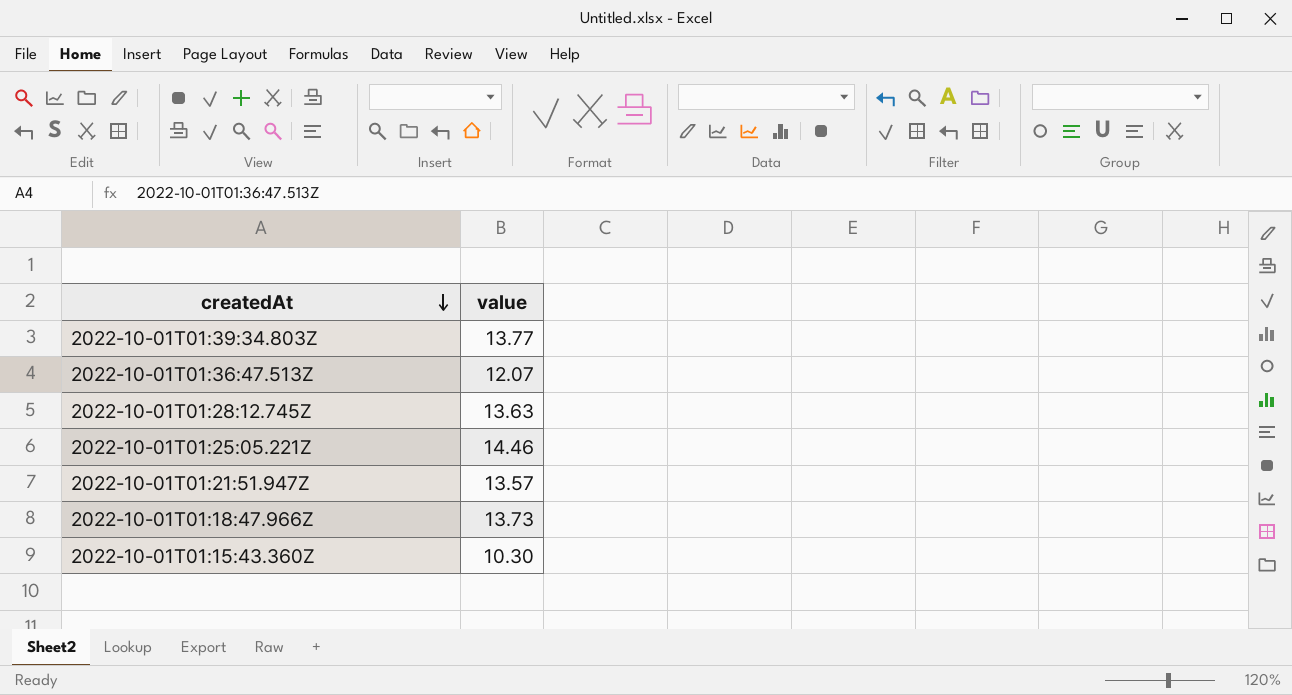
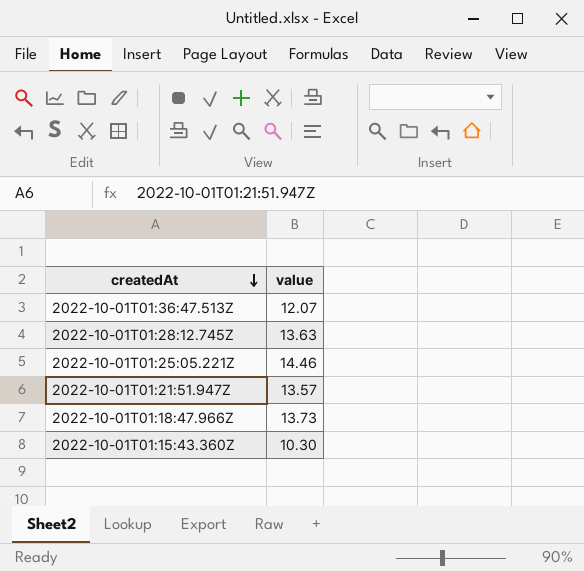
row 2022-10-01T01:39:34.803Z: 13.77 -> none

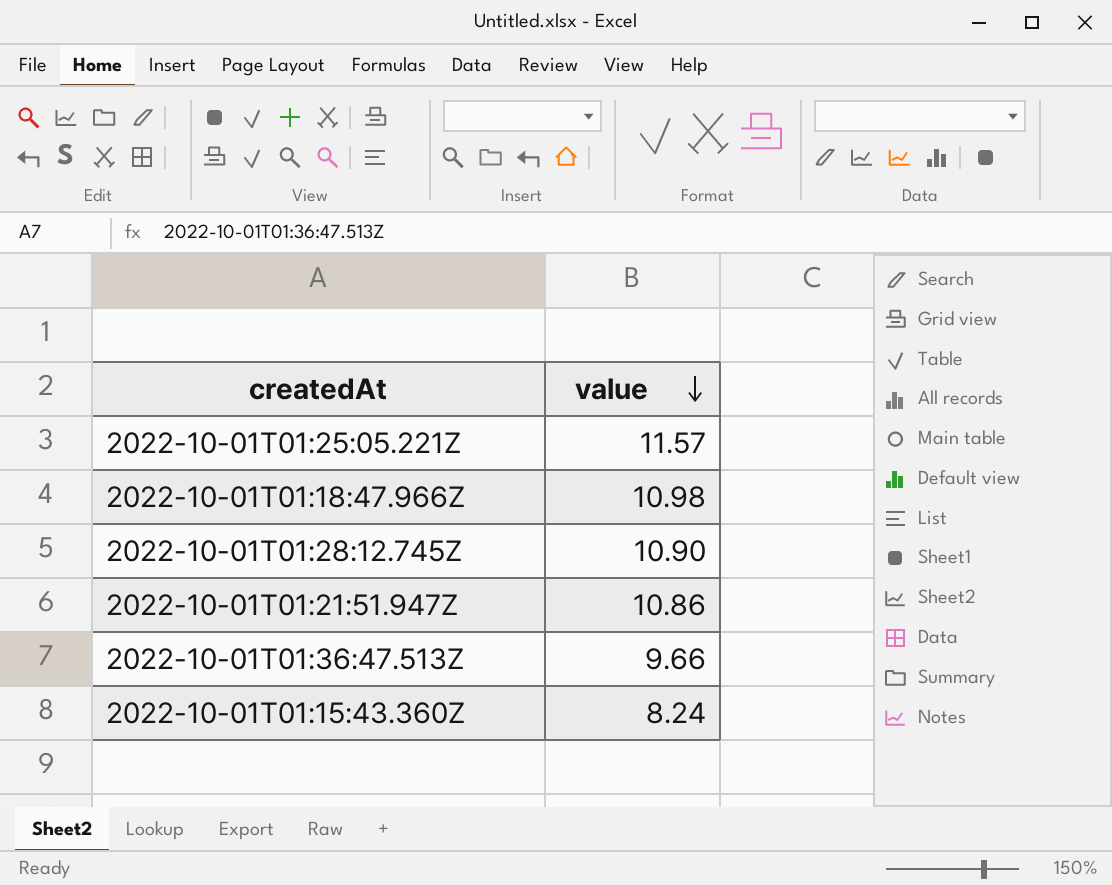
row order: createdAt descending -> value descending
2022-10-01T01:25:05.221Z | value: 14.46 -> 11.57
2022-10-01T01:18:47.966Z | value: 13.73 -> 10.98
2022-10-01T01:28:12.745Z | value: 13.63 -> 10.90
2022-10-01T01:21:51.947Z | value: 13.57 -> 10.86
2022-10-01T01:36:47.513Z | value: 12.07 -> 9.66
2022-10-01T01:15:43.360Z | value: 10.30 -> 8.24

